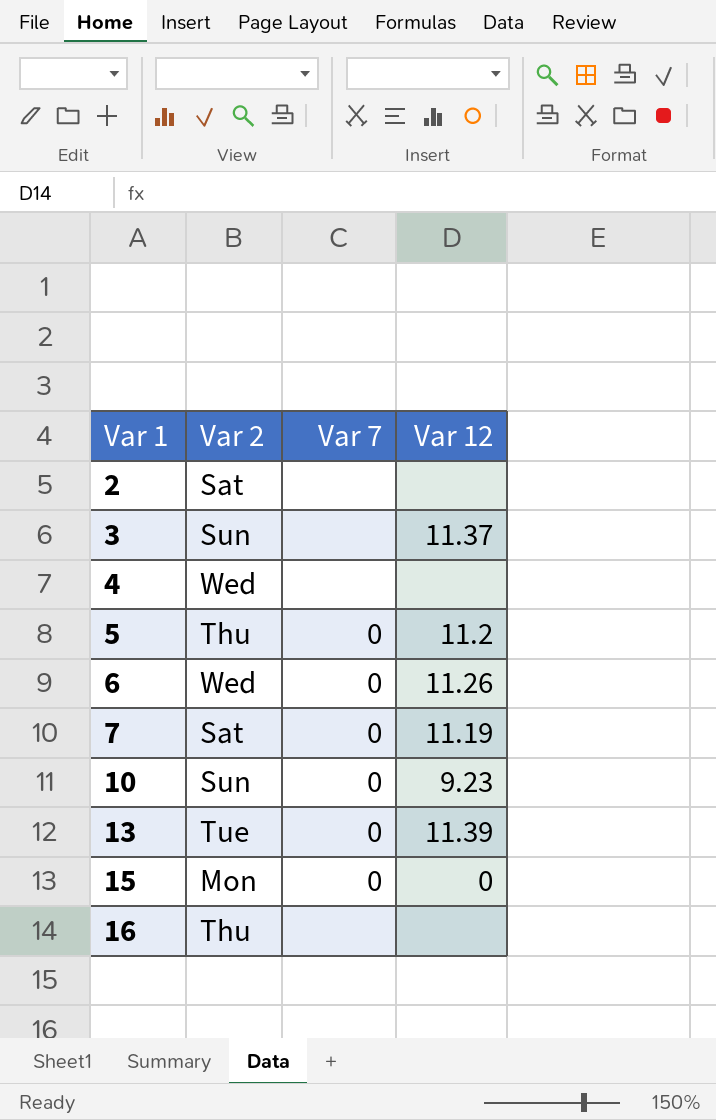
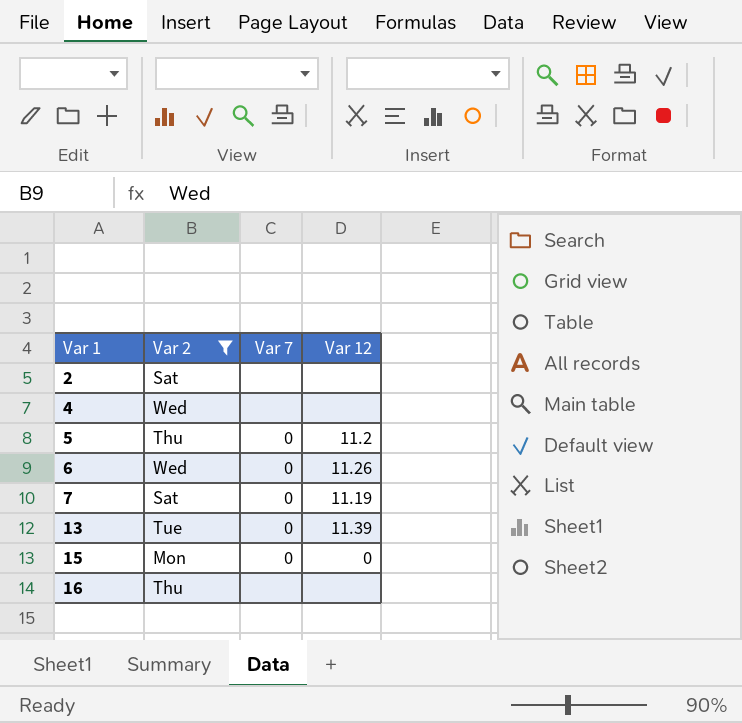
filter: none -> Var 2 != Sun

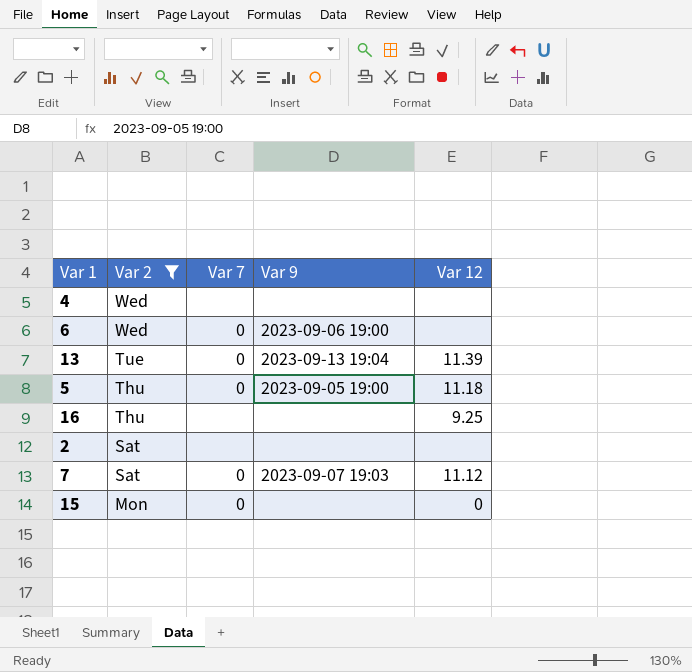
row order: Var 1 ascending -> Var 2 descending
column Var 9 | position: none -> 4
6 | Var 12: 11.26 -> none
5 | Var 12: 11.2 -> 11.18
16 | Var 12: none -> 9.25
7 | Var 12: 11.19 -> 11.12

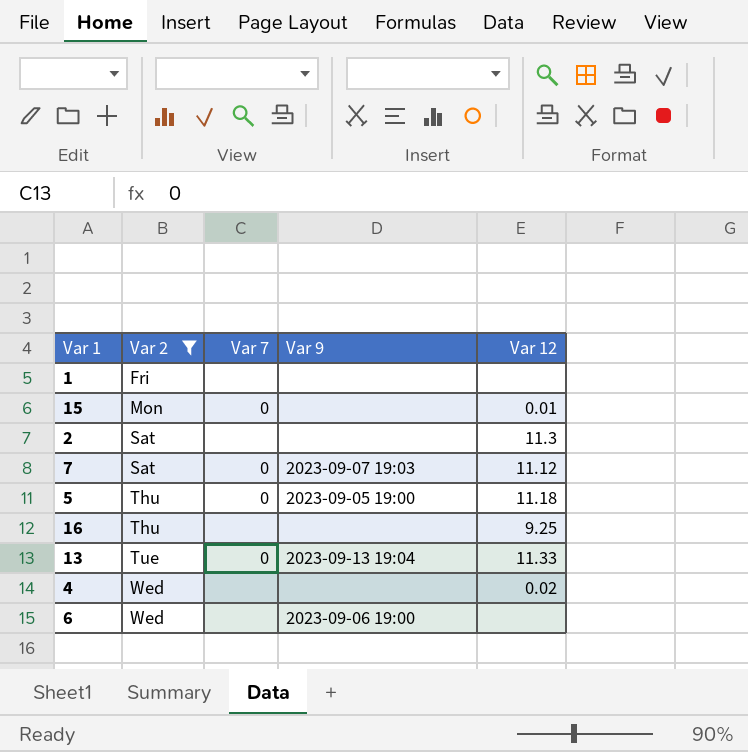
row order: Var 2 descending -> Var 2 ascending
row 1: none -> Fri | none | none | none
15 | Var 12: 0 -> 0.01
2 | Var 12: none -> 11.3
13 | Var 12: 11.39 -> 11.33
4 | Var 12: none -> 0.02
6 | Var 7: 0 -> none

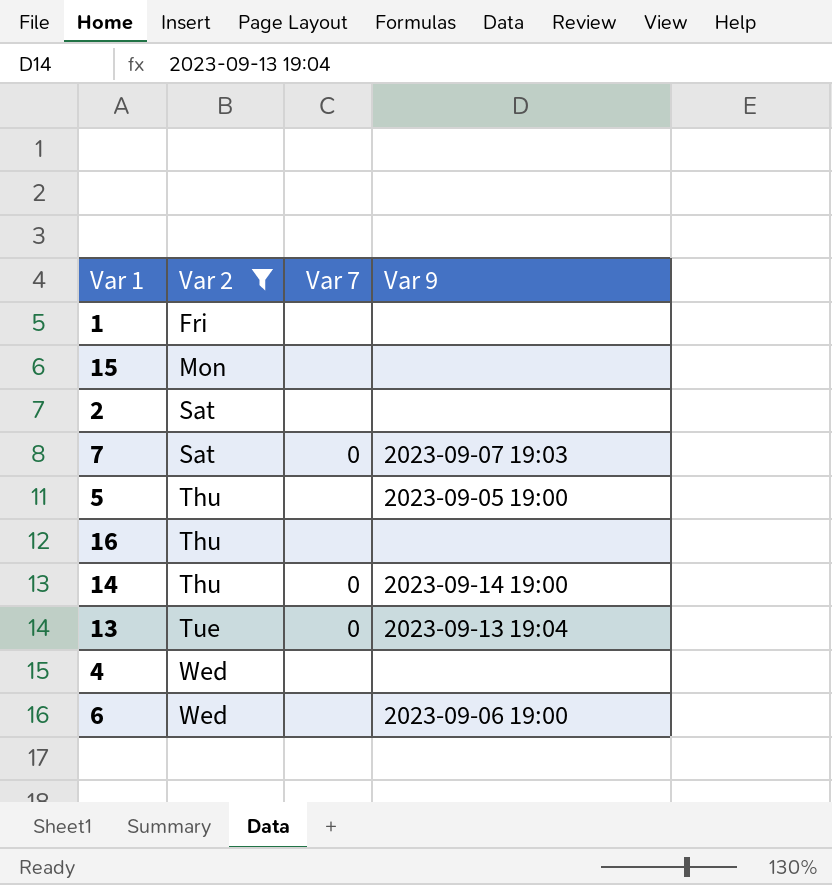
column Var 12 | position: 5 -> none
15 | Var 7: 0 -> none
5 | Var 7: 0 -> none
row 14: none -> Thu | 0 | 2023-09-14 19:00

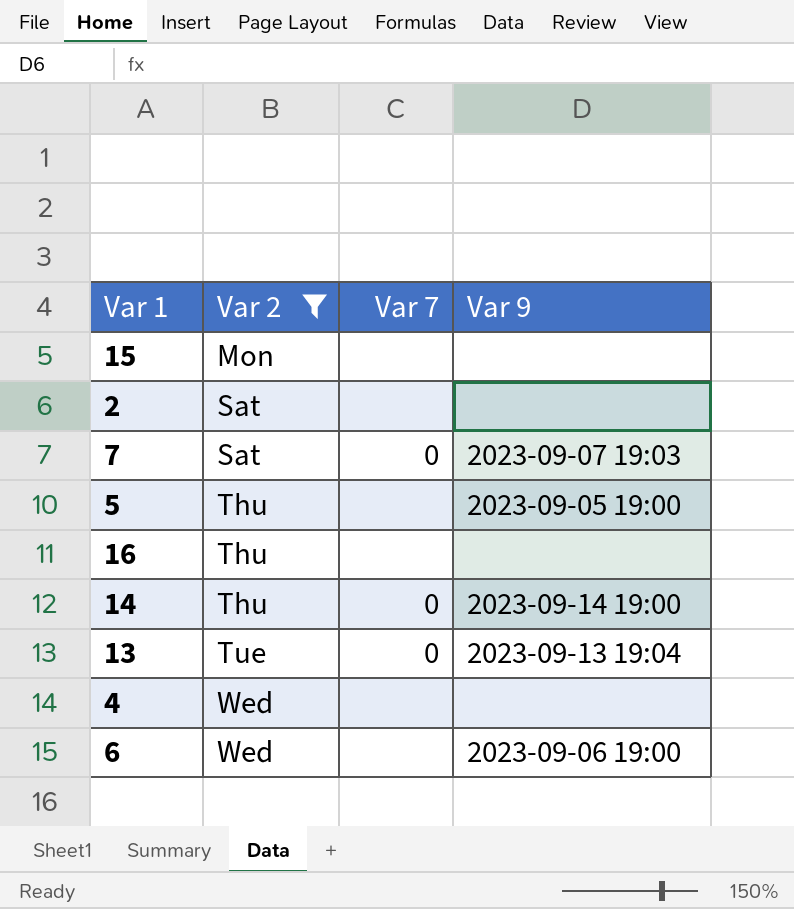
row 1: Fri | none | none -> none

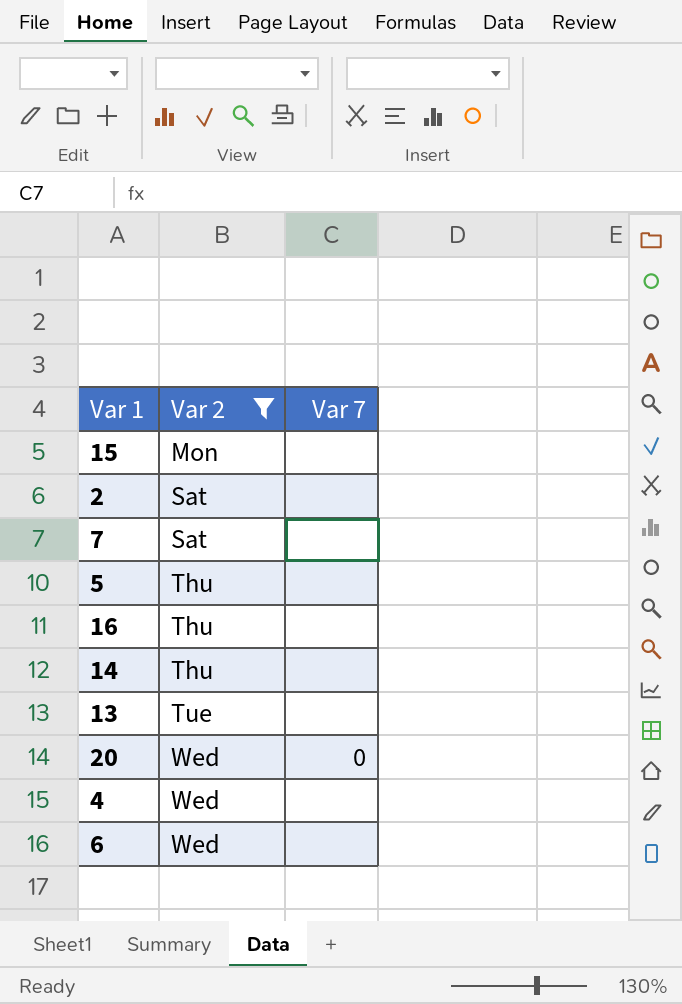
column Var 9 | position: 4 -> none
7 | Var 7: 0 -> none
14 | Var 7: 0 -> none
13 | Var 7: 0 -> none
row 20: none -> Wed | 0

